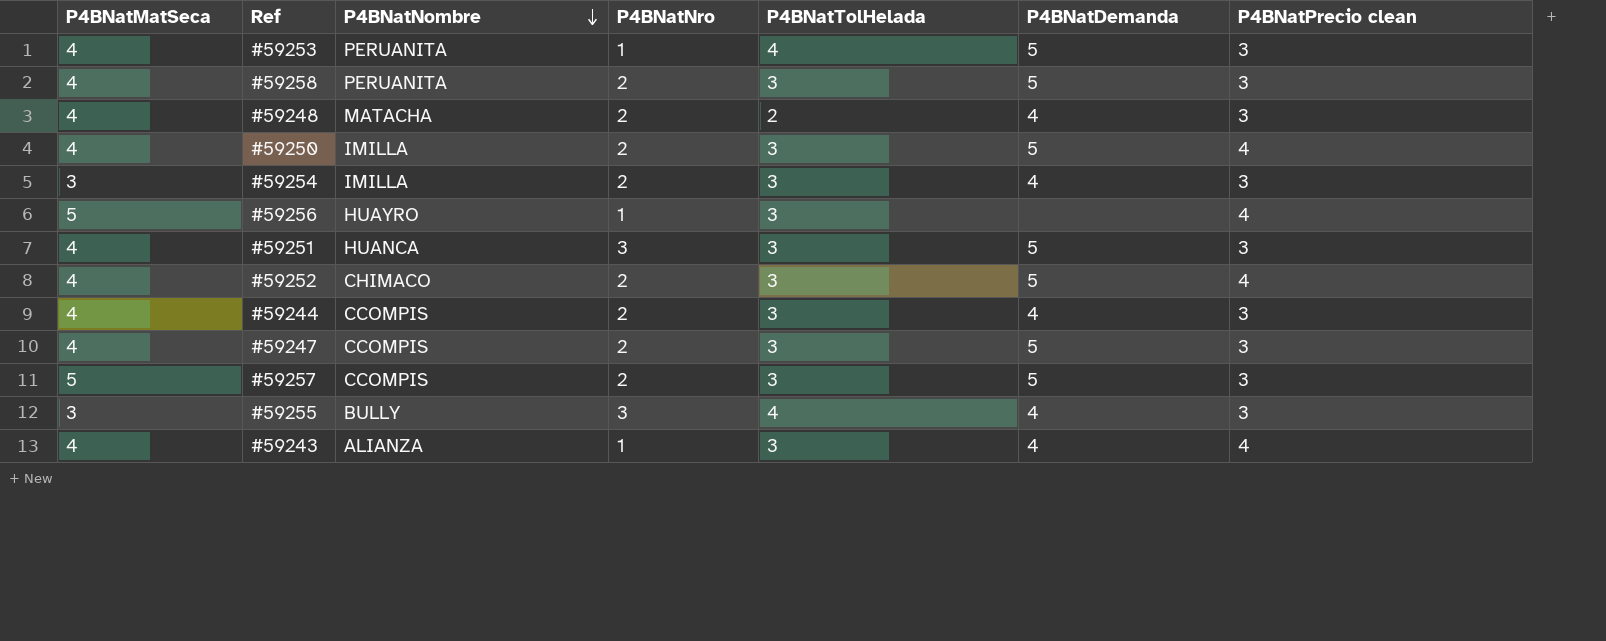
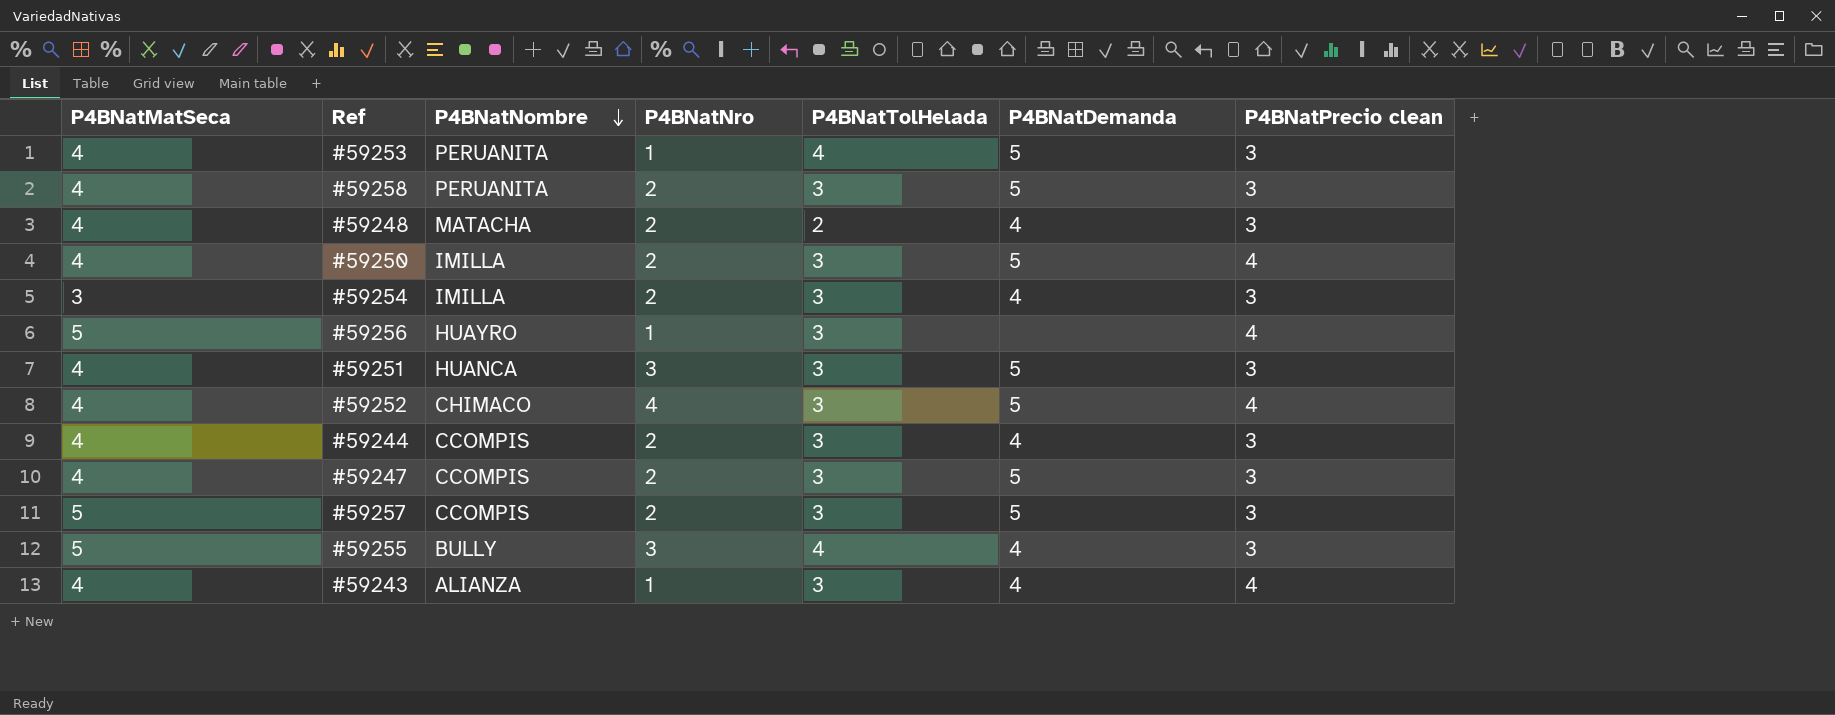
#59252 | P4BNatNro: 2 -> 4
#59255 | P4BNatMatSeca: 3 -> 5

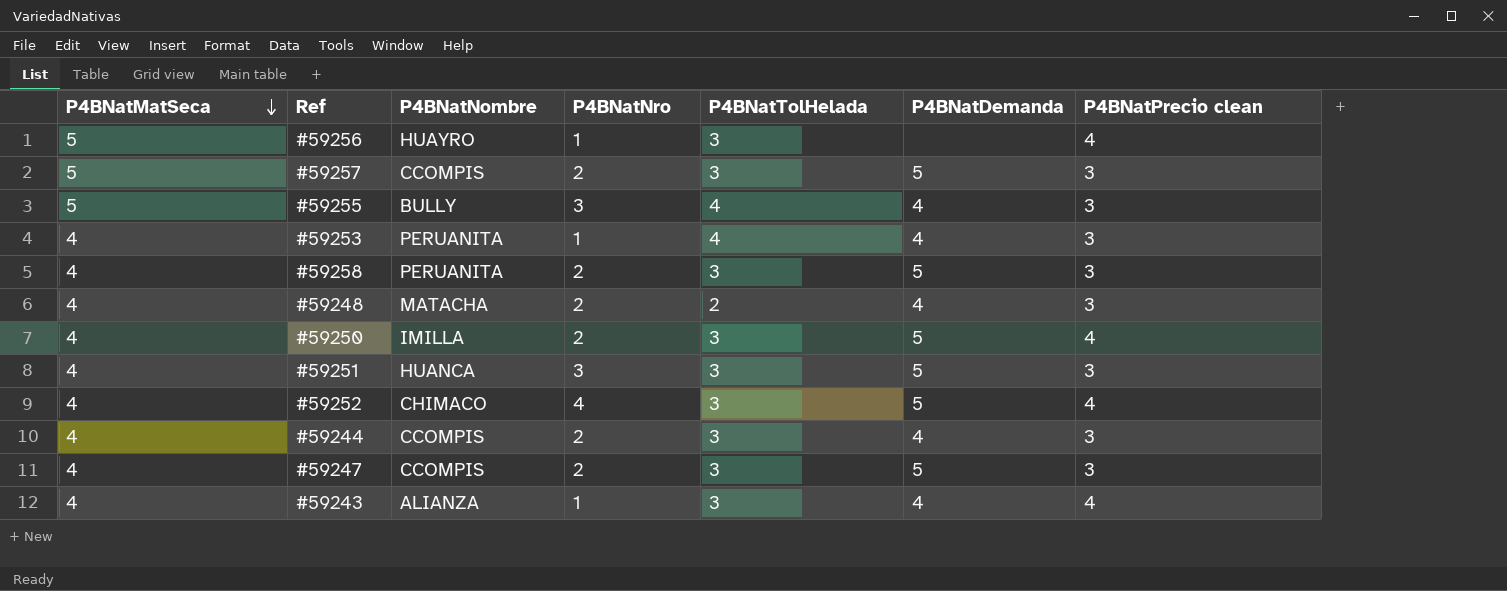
row order: P4BNatNombre descending -> P4BNatMatSeca descending
row #59254: 3 | IMILLA | 2 | 3 | 4 | 3 -> none
#59253 | P4BNatDemanda: 5 -> 4

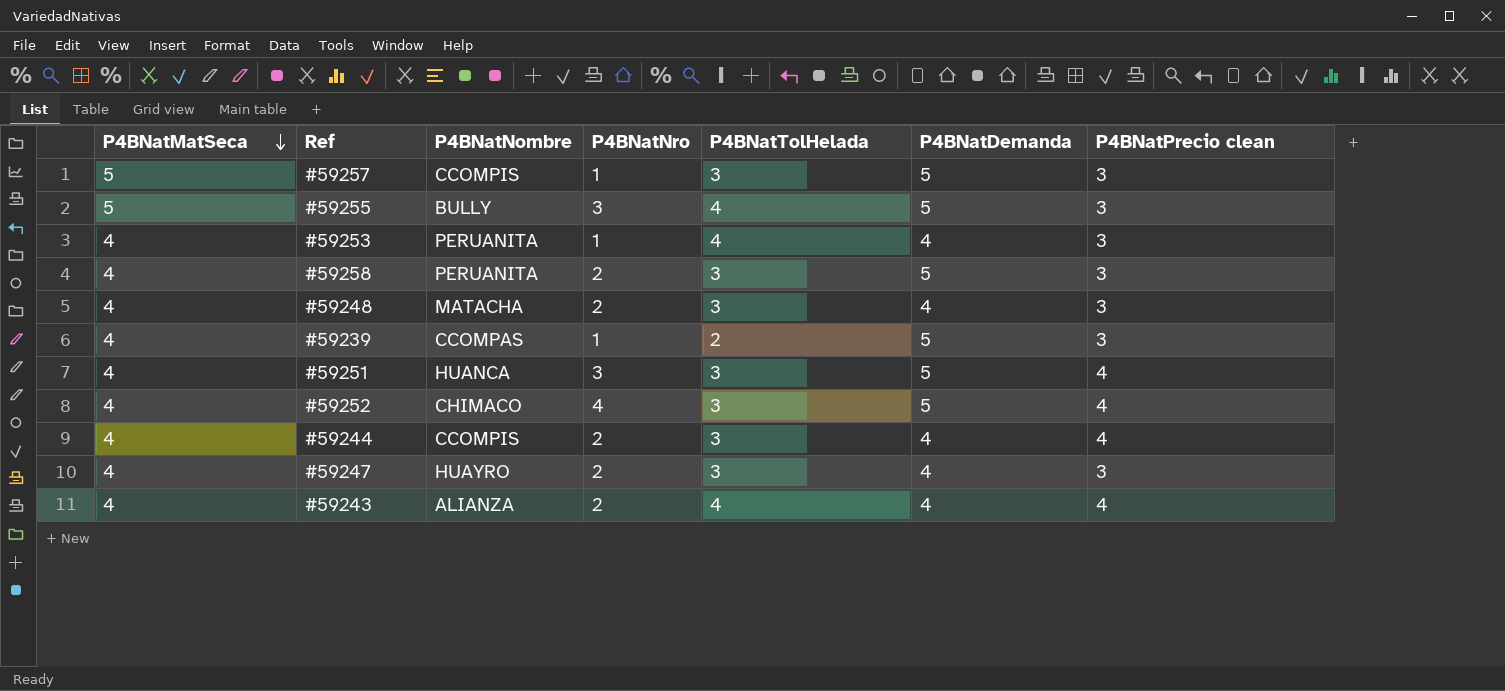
row #59256: 5 | HUAYRO | 1 | 3 | none | 4 -> none
row #59250: 4 | IMILLA | 2 | 3 | 5 | 4 -> none
#59257 | P4BNatNro: 2 -> 1
#59255 | P4BNatDemanda: 4 -> 5
#59248 | P4BNatTolHelada: 2 -> 3
row #59239: none -> 4 | CCOMPAS | 1 | 2 | 5 | 3
#59251 | P4BNatPrecio clean: 3 -> 4
#59244 | P4BNatPrecio clean: 3 -> 4
#59247 | P4BNatNombre: CCOMPIS -> HUAYRO
#59247 | P4BNatDemanda: 5 -> 4
#59243 | P4BNatNro: 1 -> 2
#59243 | P4BNatTolHelada: 3 -> 4

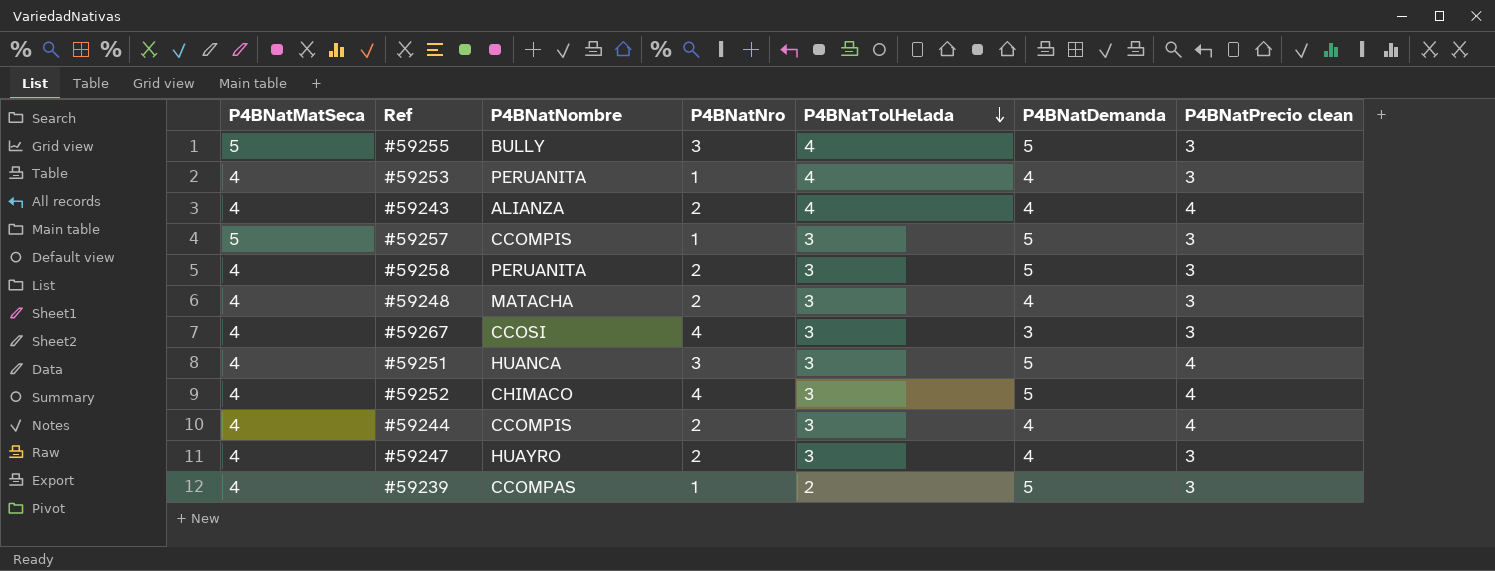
row order: P4BNatMatSeca descending -> P4BNatTolHelada descending
row #59267: none -> 4 | CCOSI | 4 | 3 | 3 | 3

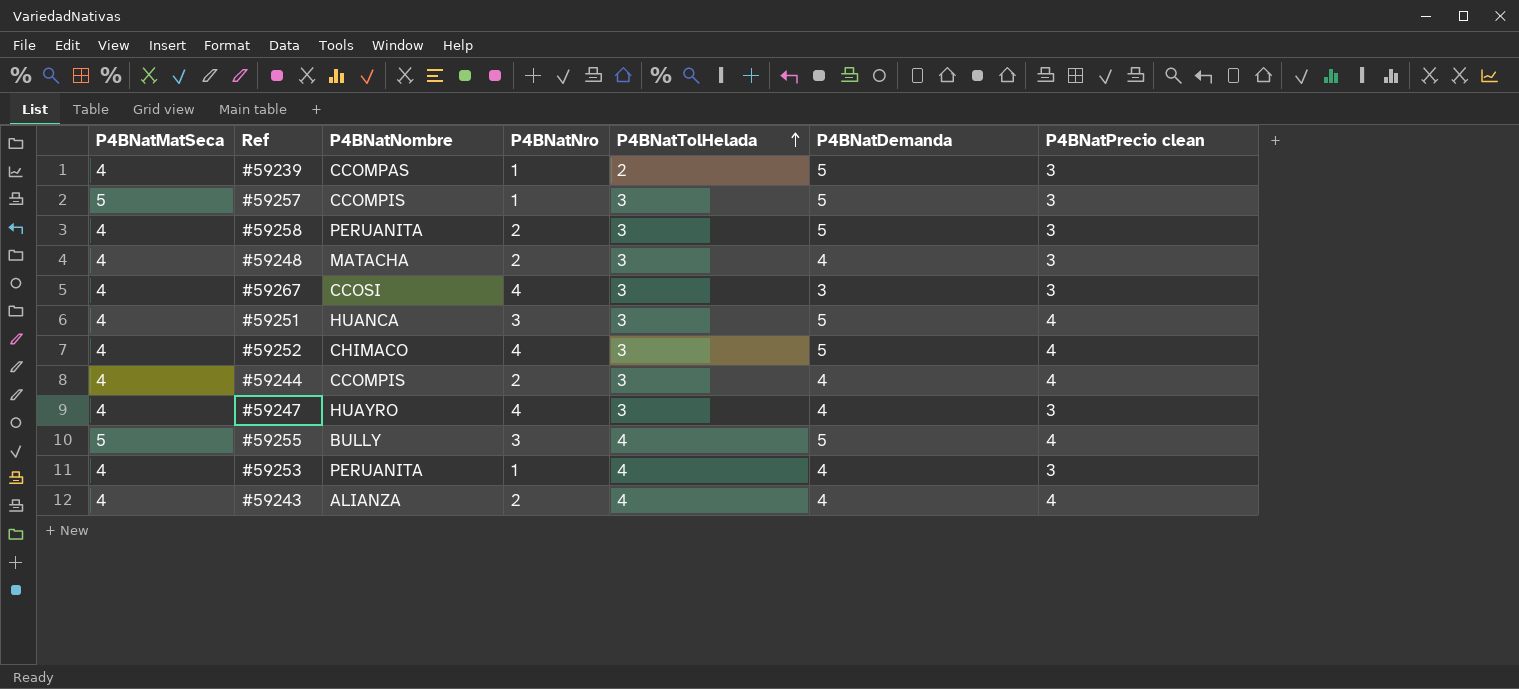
row order: P4BNatTolHelada descending -> P4BNatTolHelada ascending
#59247 | P4BNatNro: 2 -> 4
#59255 | P4BNatPrecio clean: 3 -> 4

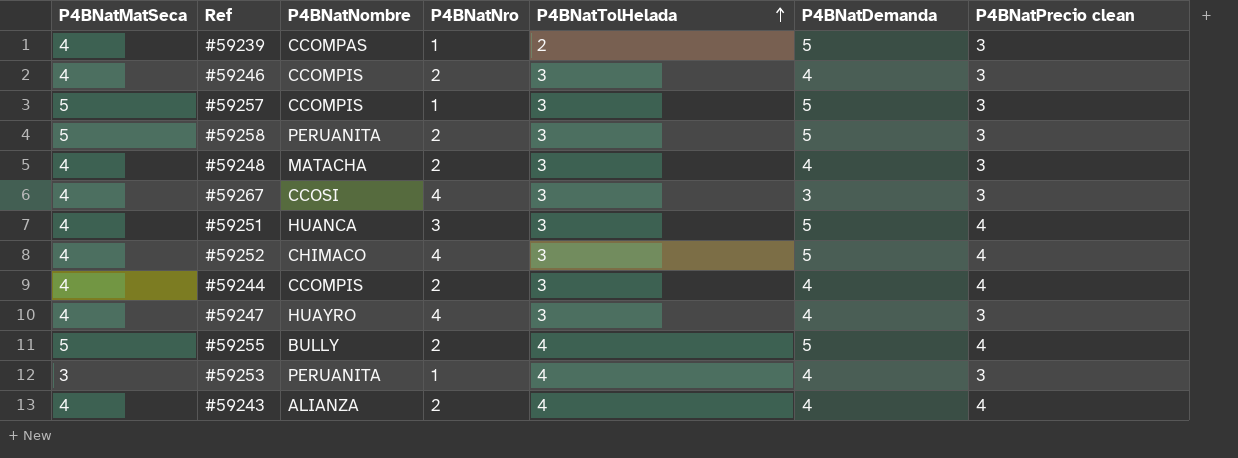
row #59246: none -> 4 | CCOMPIS | 2 | 3 | 4 | 3
#59258 | P4BNatMatSeca: 4 -> 5
#59255 | P4BNatNro: 3 -> 2
#59253 | P4BNatMatSeca: 4 -> 3

